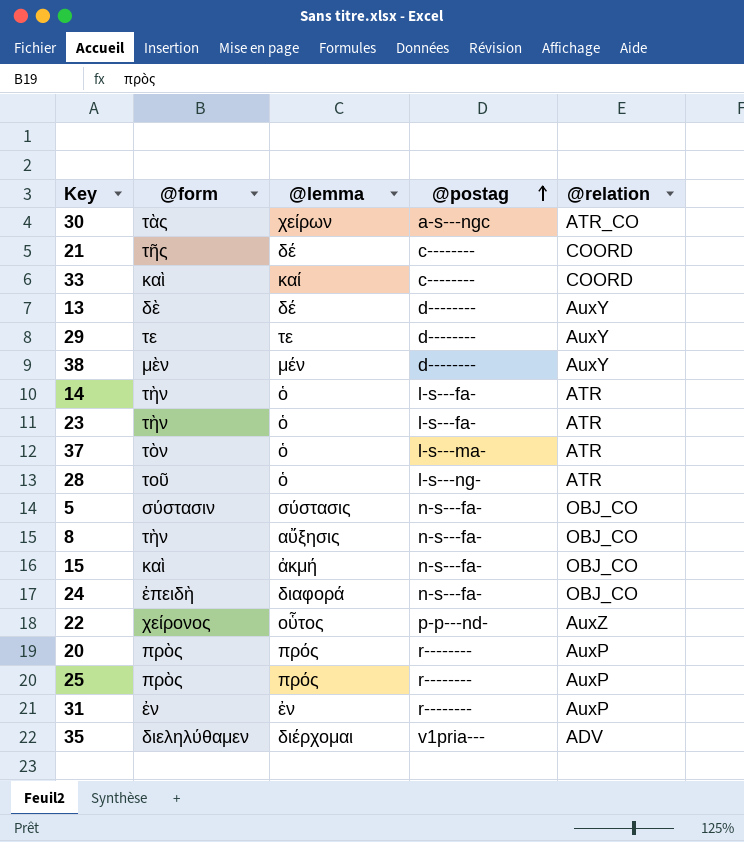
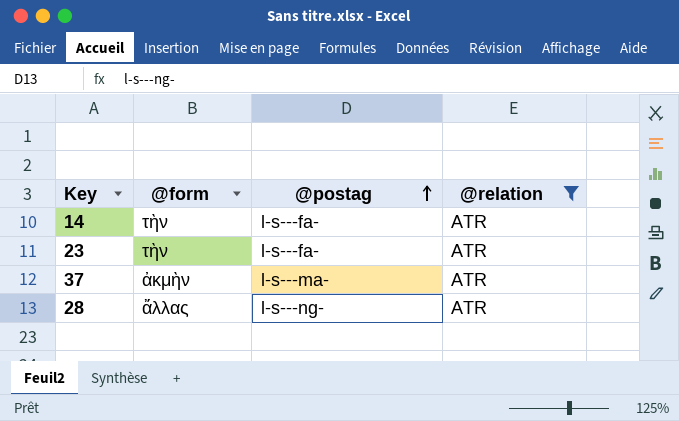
filter: none -> @relation = ATR
column @lemma | position: 3 -> none
37 | @form: τὸν -> ἀκμὴν
28 | @form: τοῦ -> ἄλλας

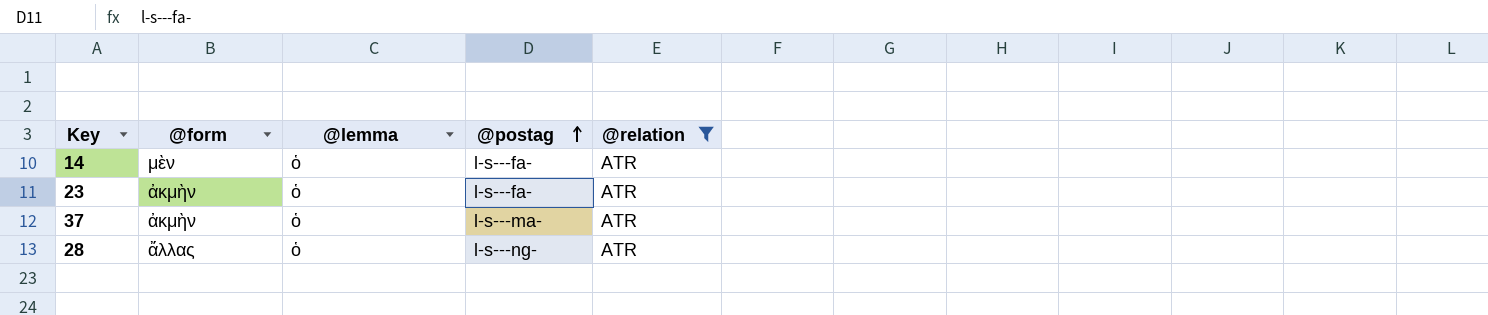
column @lemma | position: none -> 3
14 | @form: τὴν -> μὲν
23 | @form: τὴν -> ἀκμὴν

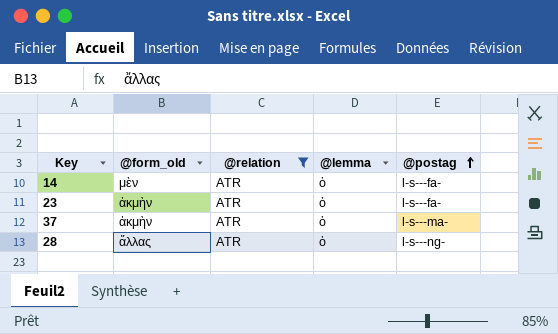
column name: @form -> @form_old
column @relation | position: 5 -> 3

